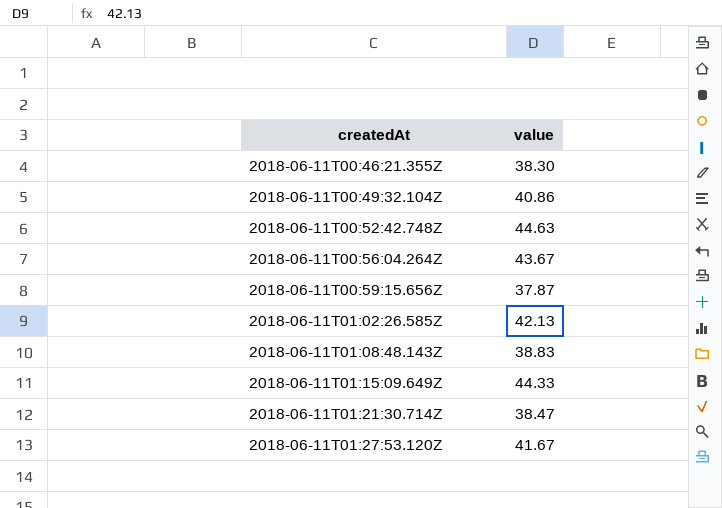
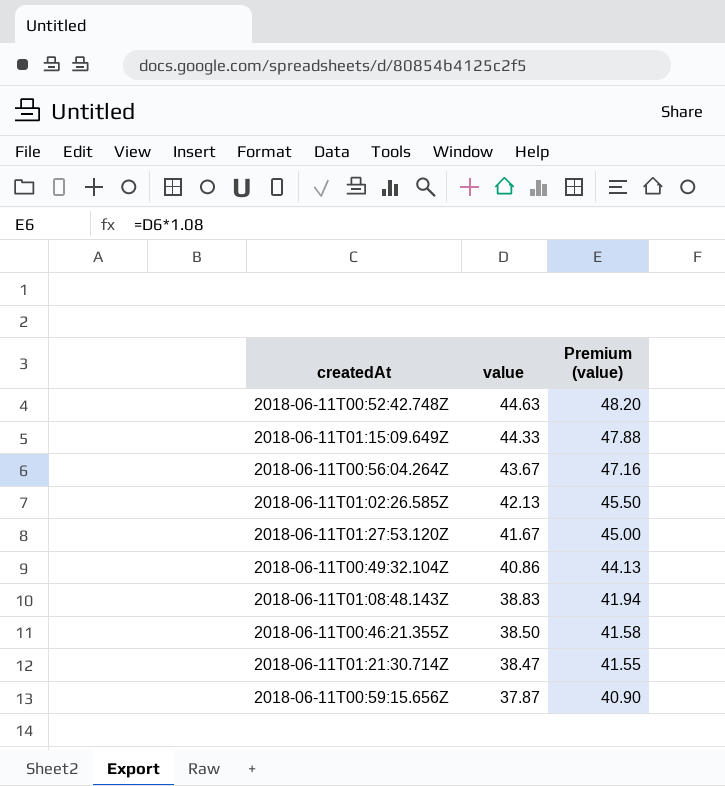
row order: createdAt ascending -> value descending
column Premium (value) | formula: none -> [value] * 1.08
2018-06-11T00:46:21.355Z | value: 38.30 -> 38.50

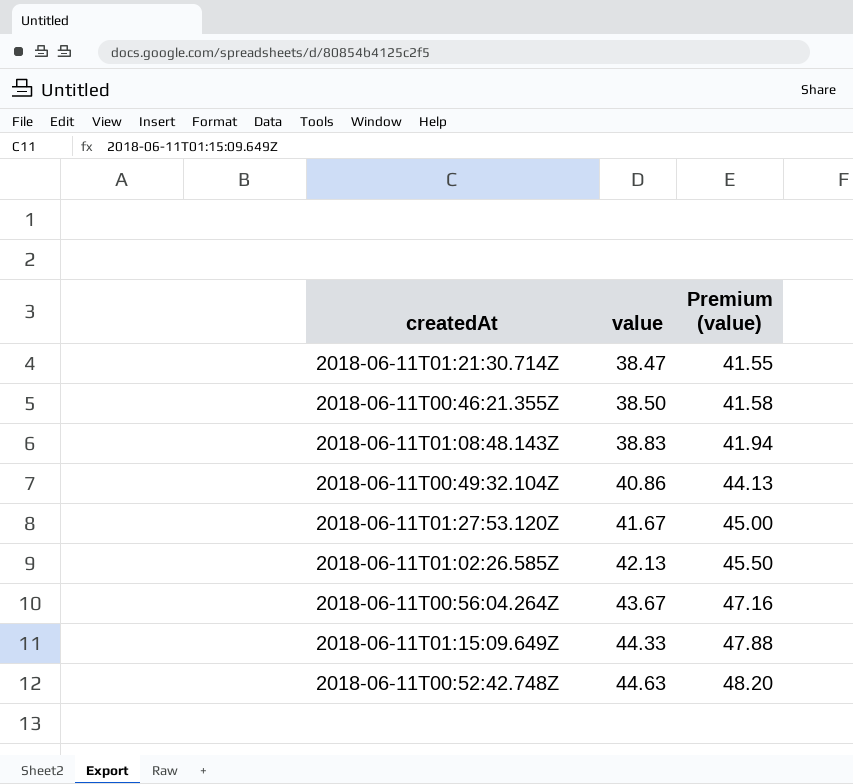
row order: value descending -> value ascending
row 2018-06-11T00:59:15.656Z: 37.87 | 40.90 -> none

